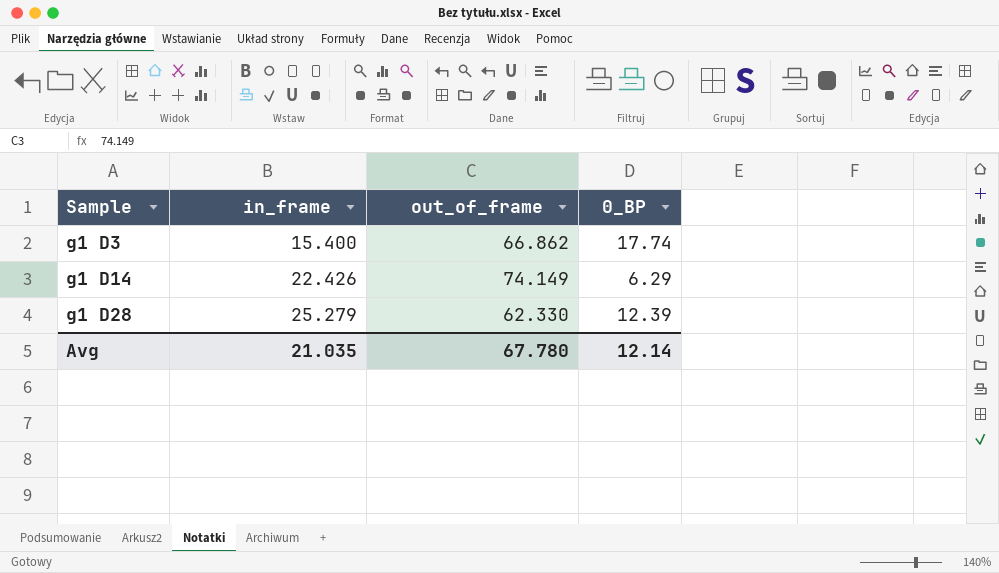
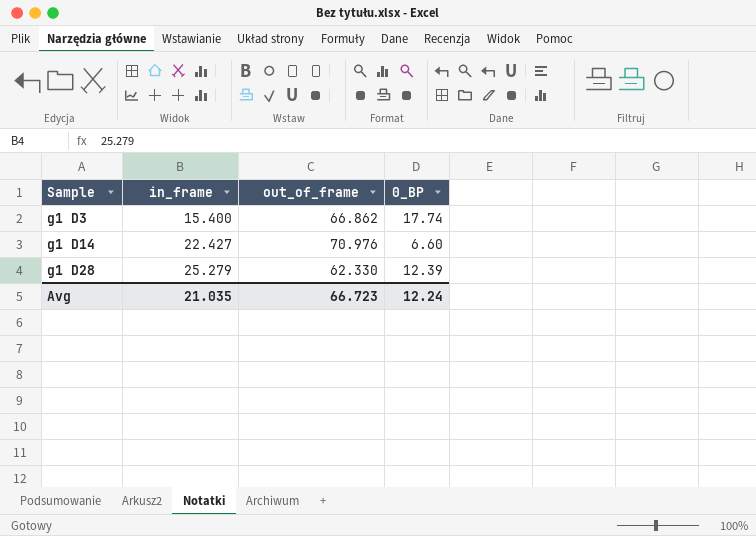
g1 D14 | in_frame: 22.426 -> 22.427
g1 D14 | out_of_frame: 74.149 -> 70.976
g1 D14 | 0_BP: 6.29 -> 6.60
Avg | out_of_frame: 67.780 -> 66.723
Avg | 0_BP: 12.14 -> 12.24

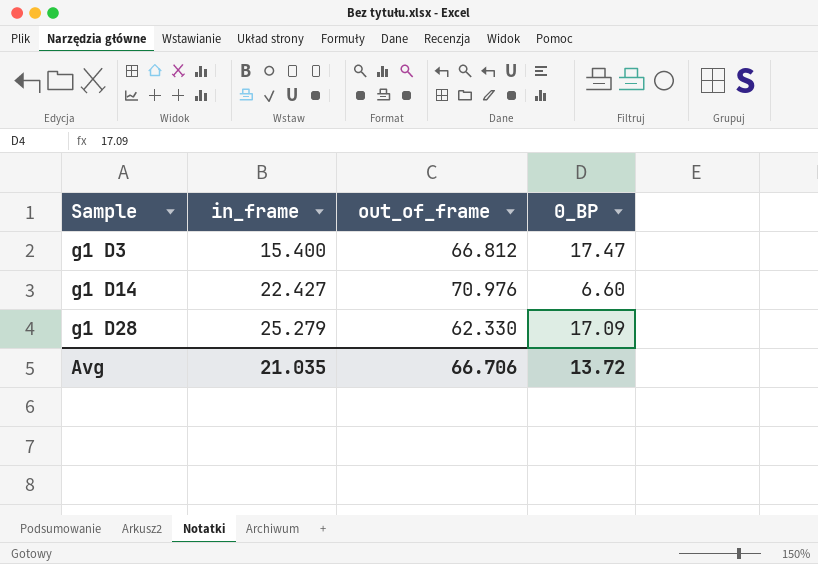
g1 D3 | out_of_frame: 66.862 -> 66.812
g1 D3 | 0_BP: 17.74 -> 17.47
g1 D28 | 0_BP: 12.39 -> 17.09
Avg | out_of_frame: 66.723 -> 66.706
Avg | 0_BP: 12.24 -> 13.72

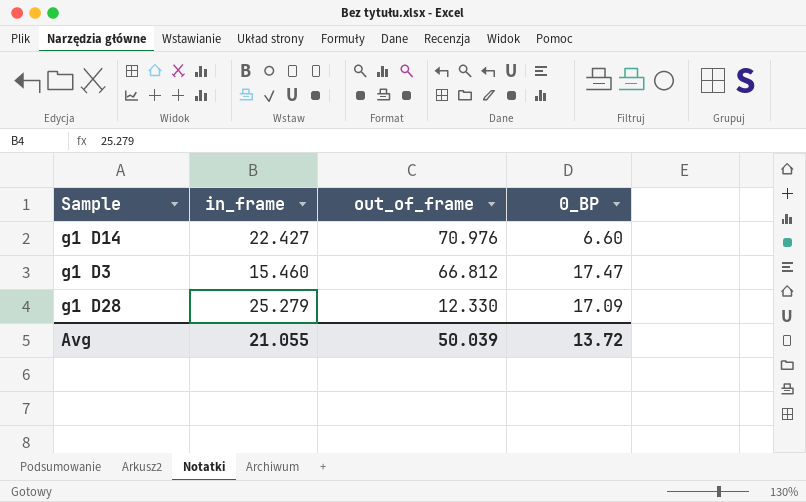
row order: Sample ascending -> out_of_frame descending
g1 D3 | in_frame: 15.400 -> 15.460
g1 D28 | out_of_frame: 62.330 -> 12.330
Avg | in_frame: 21.035 -> 21.055
Avg | out_of_frame: 66.706 -> 50.039

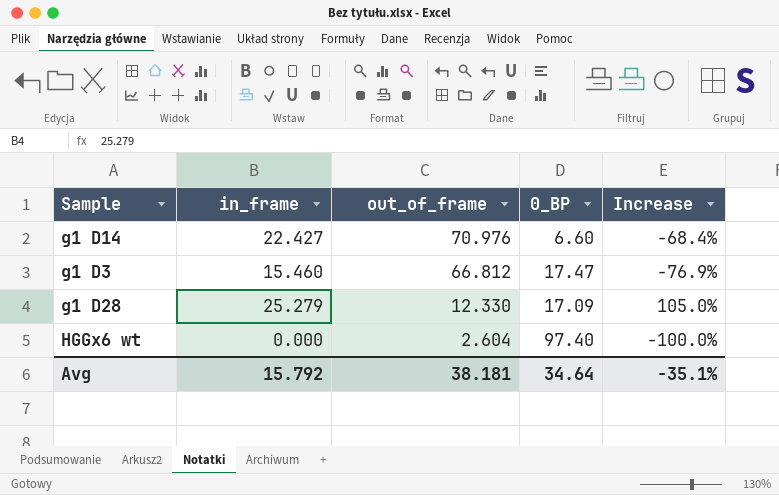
column Increase | formula: none -> ([in_frame] - [out_of_frame]) / [out_of_frame]
row HGGx6 wt: none -> 0.000 | 2.604 | 97.40 | -100.0%
Avg | in_frame: 21.055 -> 15.792
Avg | out_of_frame: 50.039 -> 38.181
Avg | 0_BP: 13.72 -> 34.64

